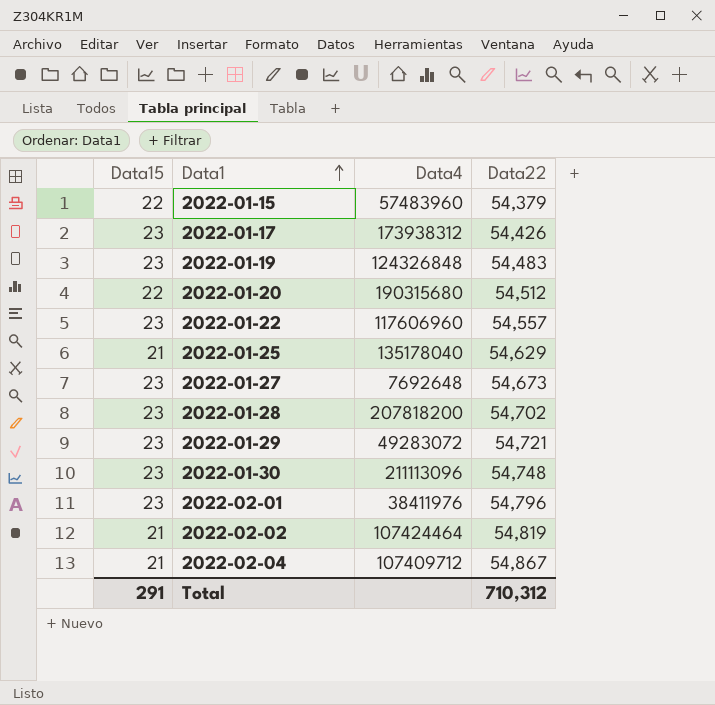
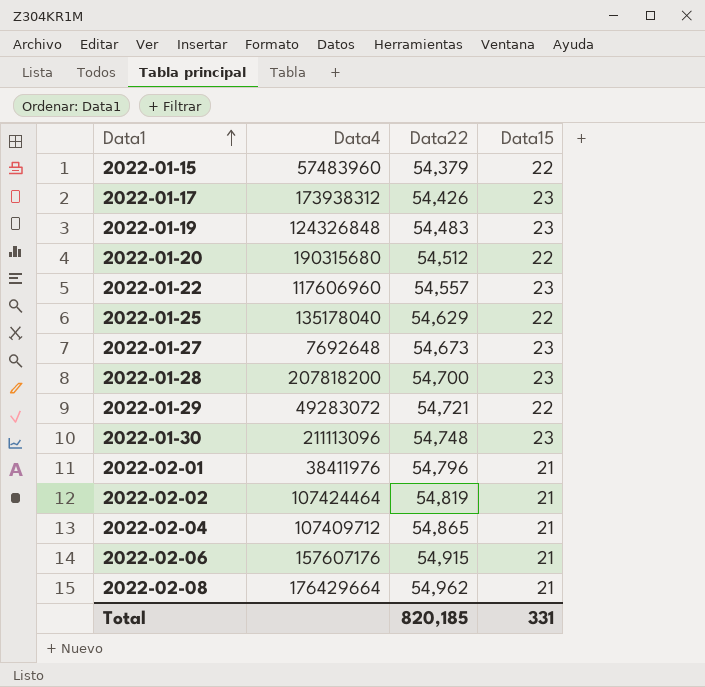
column Data15 | position: 1 -> 4
2022-01-25 | Data15: 21 -> 22
2022-01-28 | Data22: 54,702 -> 54,700
2022-01-29 | Data15: 23 -> 22
2022-02-01 | Data15: 23 -> 21
2022-02-04 | Data22: 54,867 -> 54,865
row 2022-02-06: none -> 157607176 | 54,915 | 21
row 2022-02-08: none -> 176429664 | 54,962 | 21
Total | Data22: 710,312 -> 820,185
Total | Data15: 291 -> 331

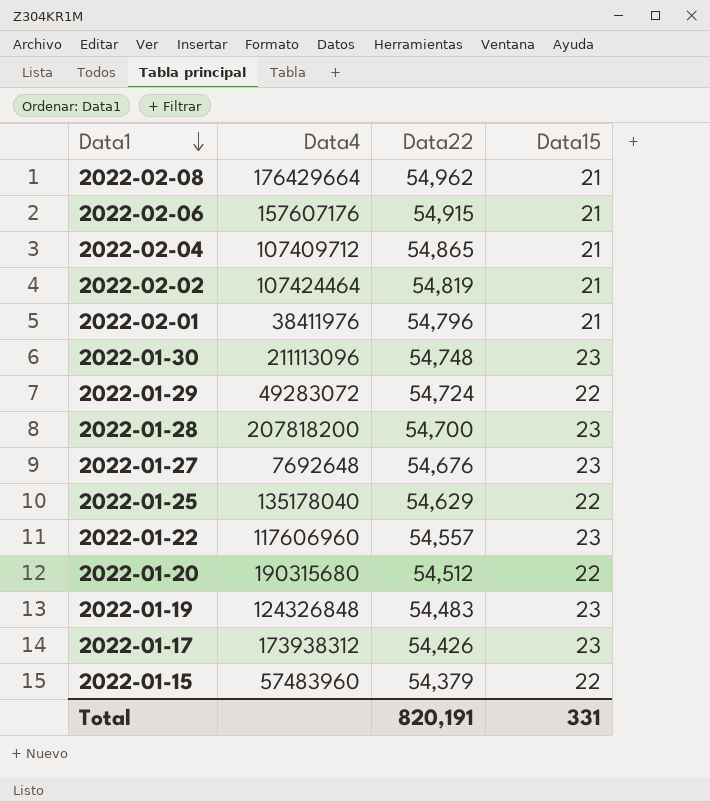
row order: Data1 ascending -> Data1 descending
2022-01-29 | Data22: 54,721 -> 54,724
2022-01-27 | Data22: 54,673 -> 54,676
Total | Data22: 820,185 -> 820,191

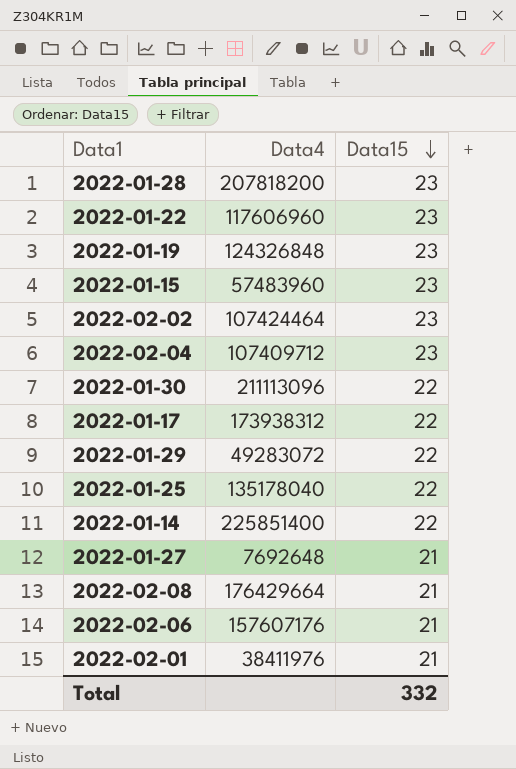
row order: Data1 descending -> Data15 descending
column Data22 | position: 3 -> none
row 2022-01-20: 190315680 | 54,512 | 22 -> none
2022-01-15 | Data15: 22 -> 23
2022-02-02 | Data15: 21 -> 23
2022-02-04 | Data15: 21 -> 23
2022-01-30 | Data15: 23 -> 22
2022-01-17 | Data15: 23 -> 22
row 2022-01-14: none -> 225851400 | 22
2022-01-27 | Data15: 23 -> 21
Total | Data15: 331 -> 332

